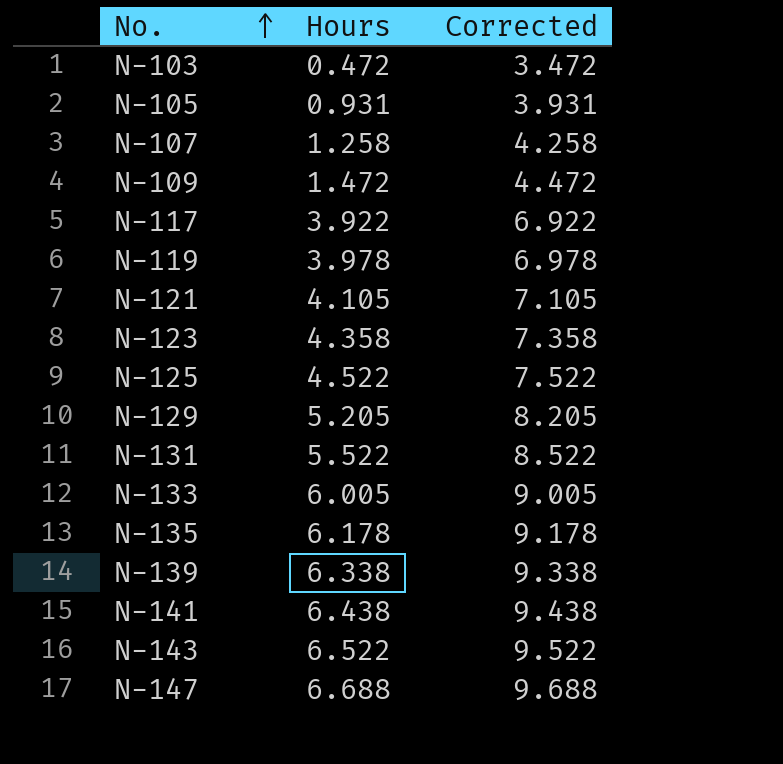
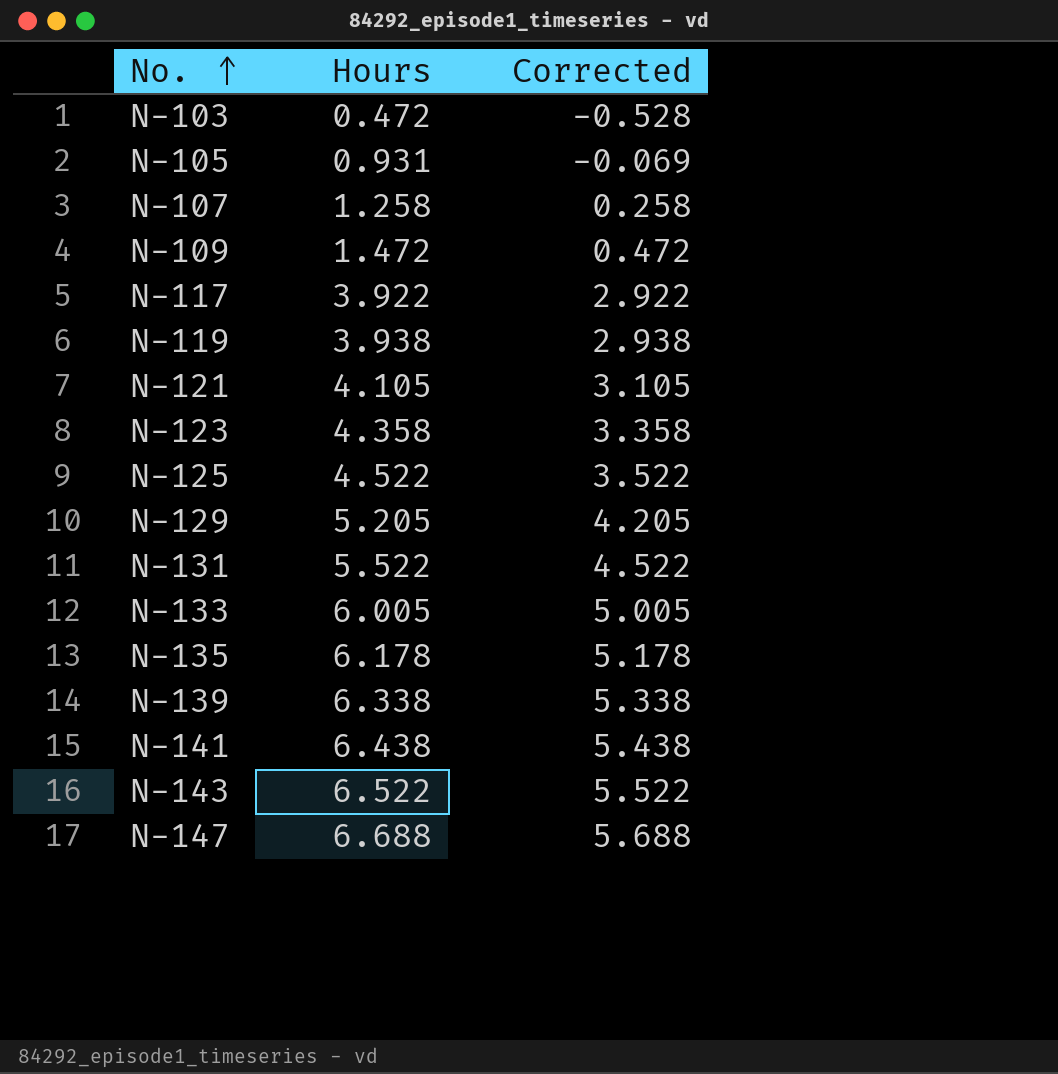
column Corrected | formula: [Hours] + 3 -> [Hours] - 1
N-119 | Hours: 3.978 -> 3.938

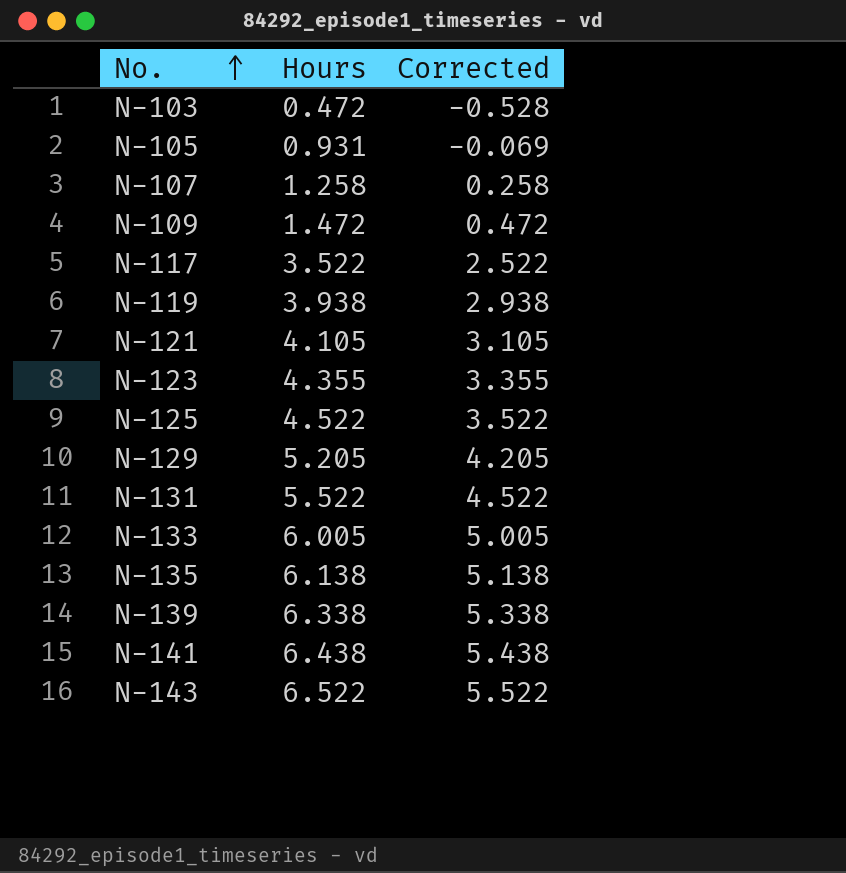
row N-147: 6.688 | 5.688 -> none
N-117 | Hours: 3.922 -> 3.522
N-117 | Corrected: 2.922 -> 2.522
N-123 | Hours: 4.358 -> 4.355
N-123 | Corrected: 3.358 -> 3.355
N-135 | Hours: 6.178 -> 6.138
N-135 | Corrected: 5.178 -> 5.138

